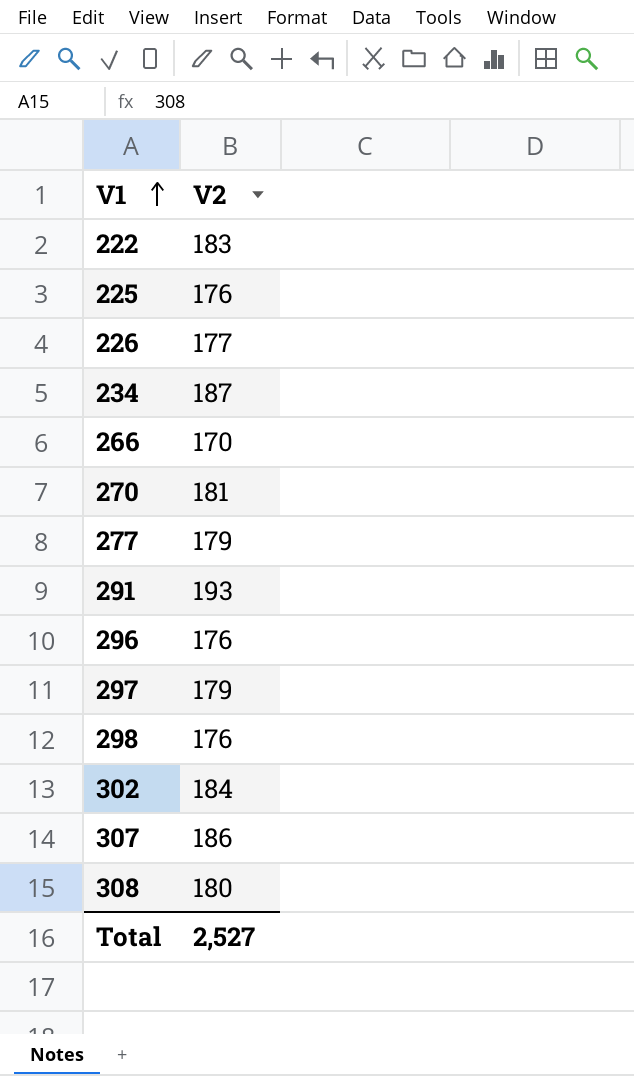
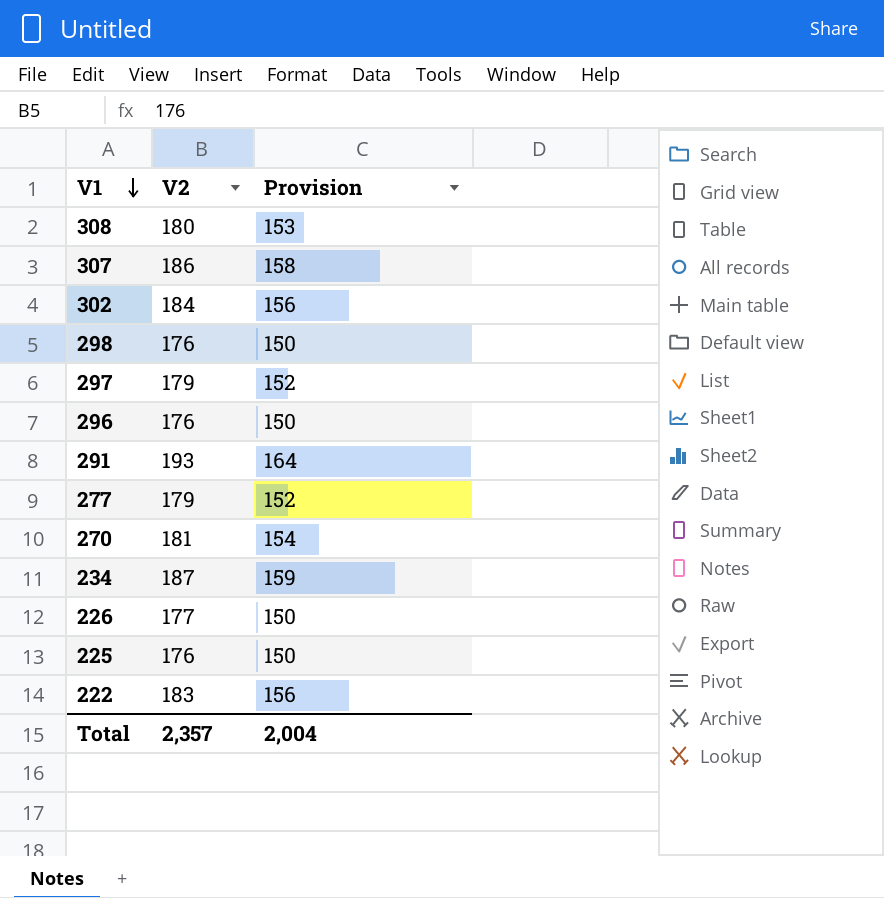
row order: V1 ascending -> V1 descending
column Provision | formula: none -> [V2] * 0.85
row 266: 170 -> none
Total | V2: 2,527 -> 2,357

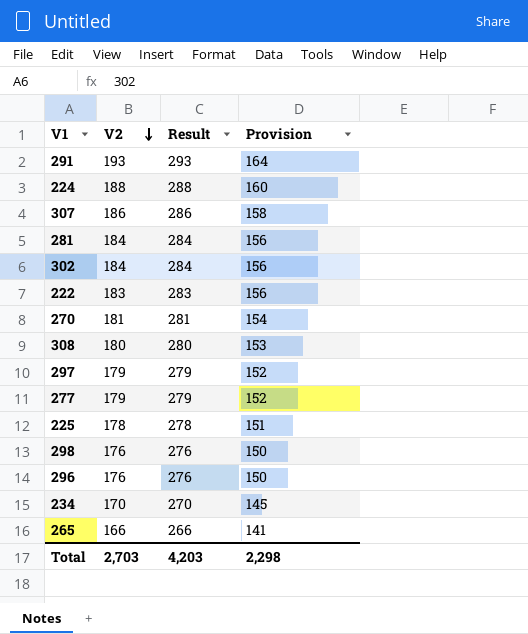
row order: V1 descending -> V2 descending
column Result | formula: none -> [V2] + 100
row 226: 177 | 150 -> none
row 224: none -> 188 | 288 | 160
row 281: none -> 184 | 284 | 156
225 | V2: 176 -> 178
225 | Provision: 150 -> 151
234 | V2: 187 -> 170
234 | Provision: 159 -> 145
row 265: none -> 166 | 266 | 141
Total | V2: 2,357 -> 2,703
Total | Provision: 2,004 -> 2,298

